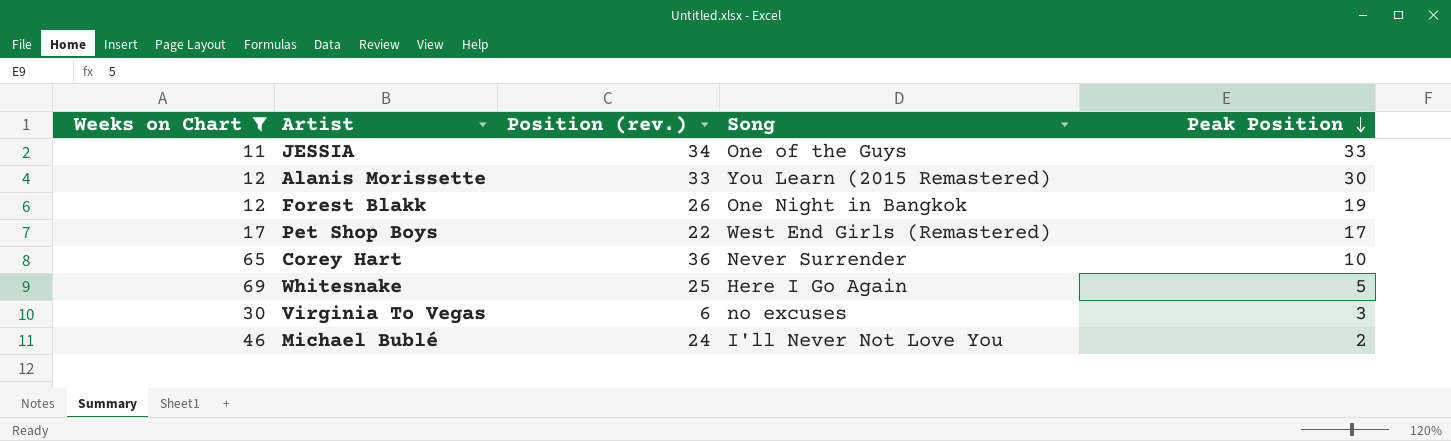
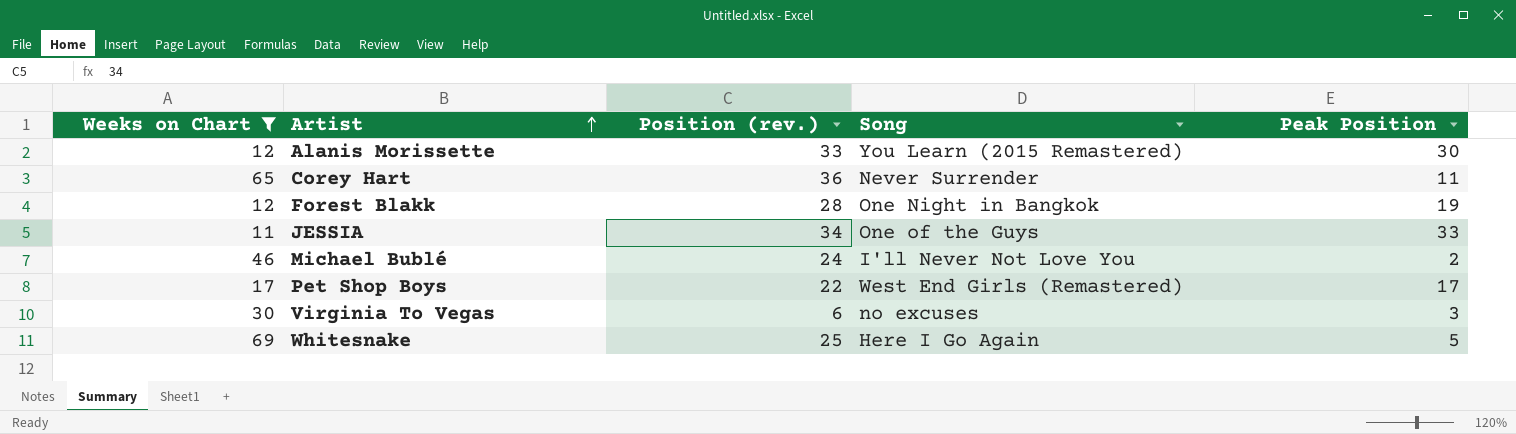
row order: Peak Position descending -> Artist ascending
Corey Hart | Peak Position: 10 -> 11
Forest Blakk | Position (rev.): 26 -> 28

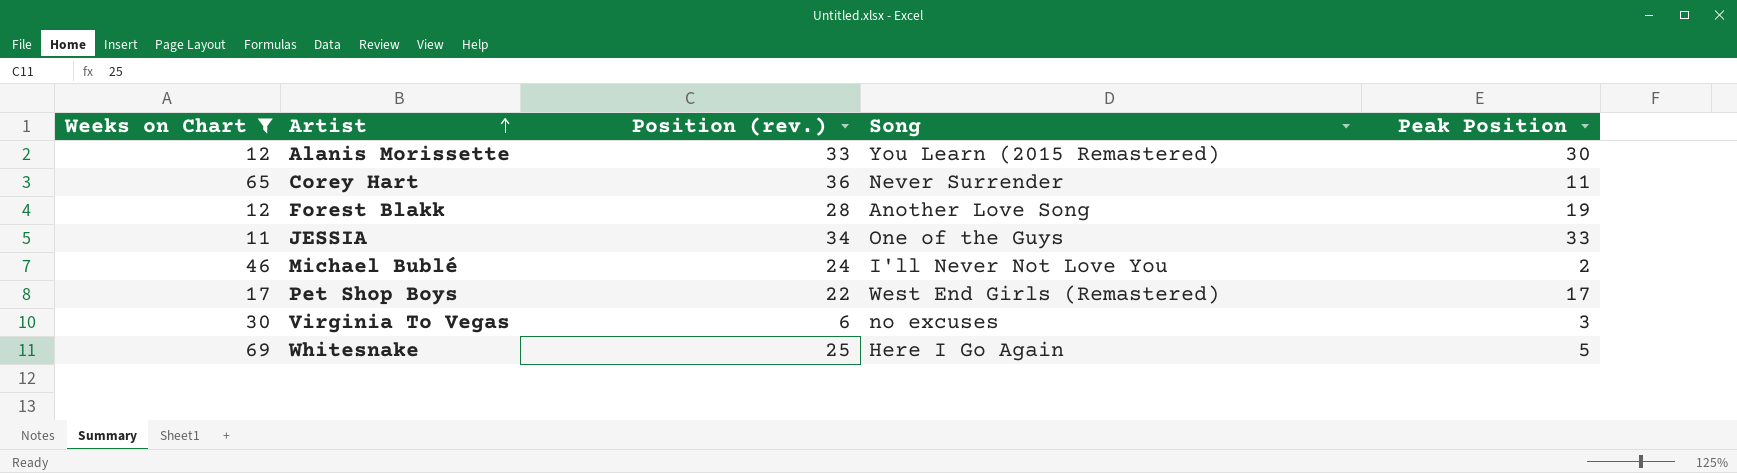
Forest Blakk | Song: One Night in Bangkok -> Another Love Song

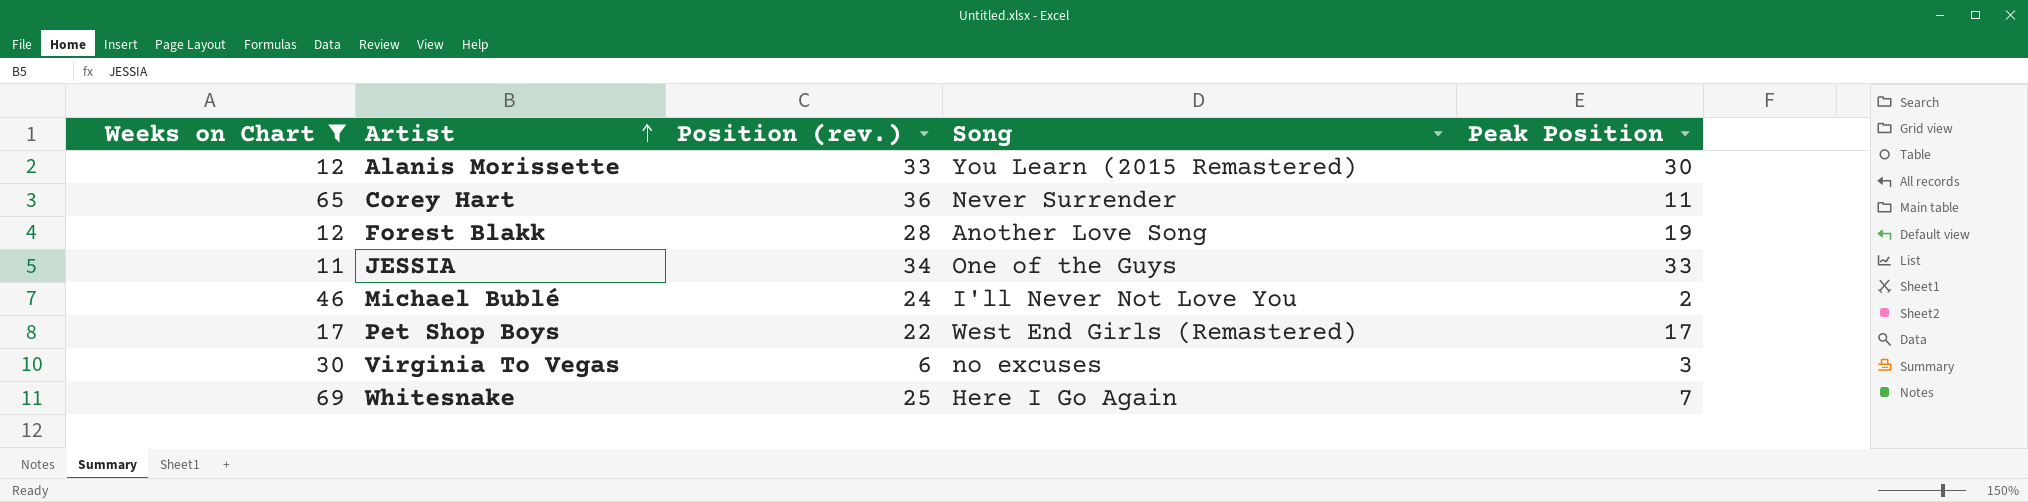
Whitesnake | Peak Position: 5 -> 7

